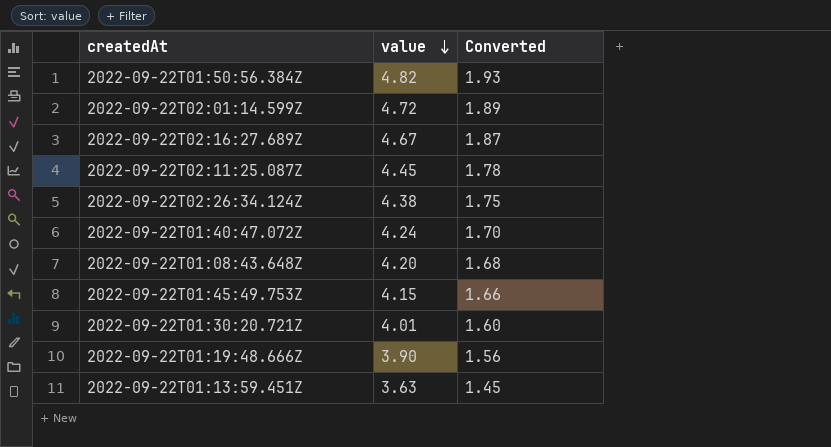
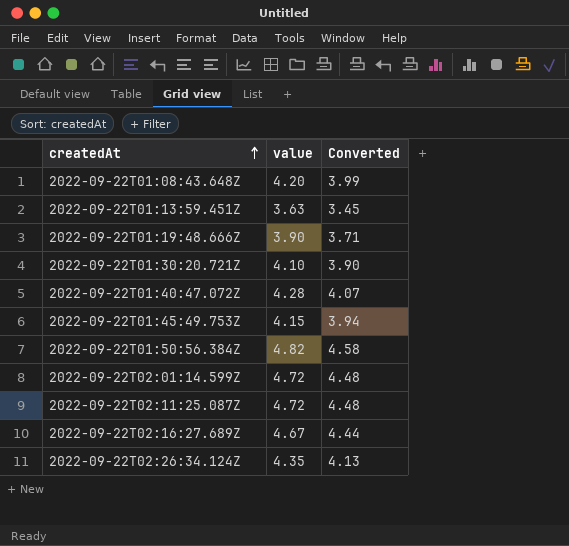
row order: value descending -> createdAt ascending
column Converted | formula: [value] * 0.4 -> [value] * 0.95
2022-09-22T01:30:20.721Z | value: 4.01 -> 4.10
2022-09-22T01:40:47.072Z | value: 4.24 -> 4.28
2022-09-22T02:11:25.087Z | value: 4.45 -> 4.72
2022-09-22T02:26:34.124Z | value: 4.38 -> 4.35

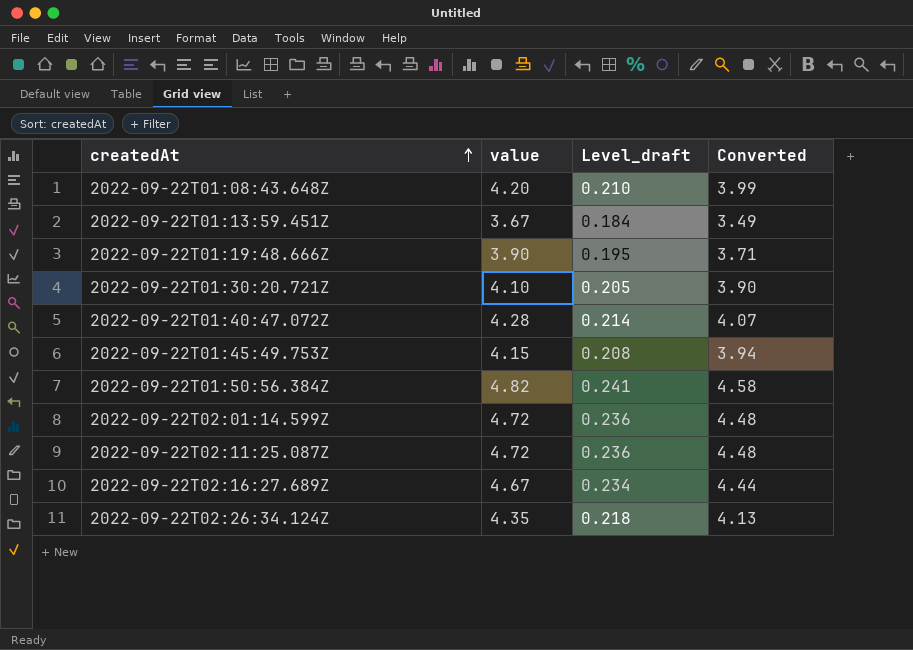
column Level_draft | formula: none -> [value] * 0.05
2022-09-22T01:13:59.451Z | value: 3.63 -> 3.67
2022-09-22T01:13:59.451Z | Converted: 3.45 -> 3.49

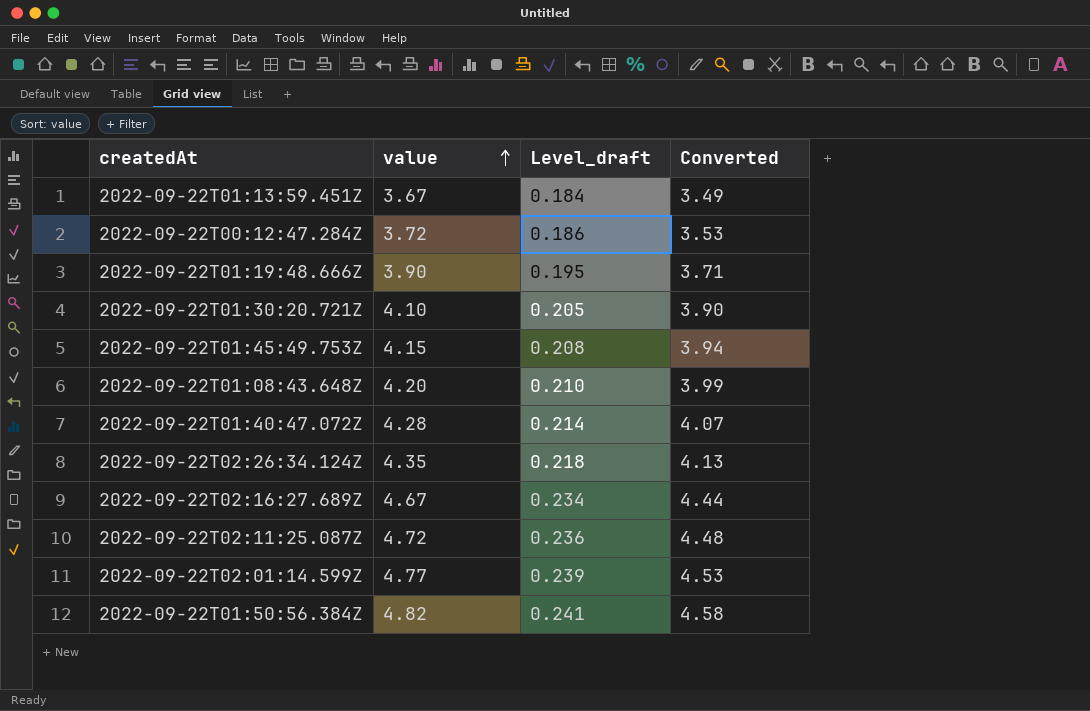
row order: createdAt ascending -> value ascending
row 2022-09-22T00:12:47.284Z: none -> 3.72 | 0.186 | 3.53
2022-09-22T02:01:14.599Z | value: 4.72 -> 4.77
2022-09-22T02:01:14.599Z | Level_draft: 0.236 -> 0.239
2022-09-22T02:01:14.599Z | Converted: 4.48 -> 4.53

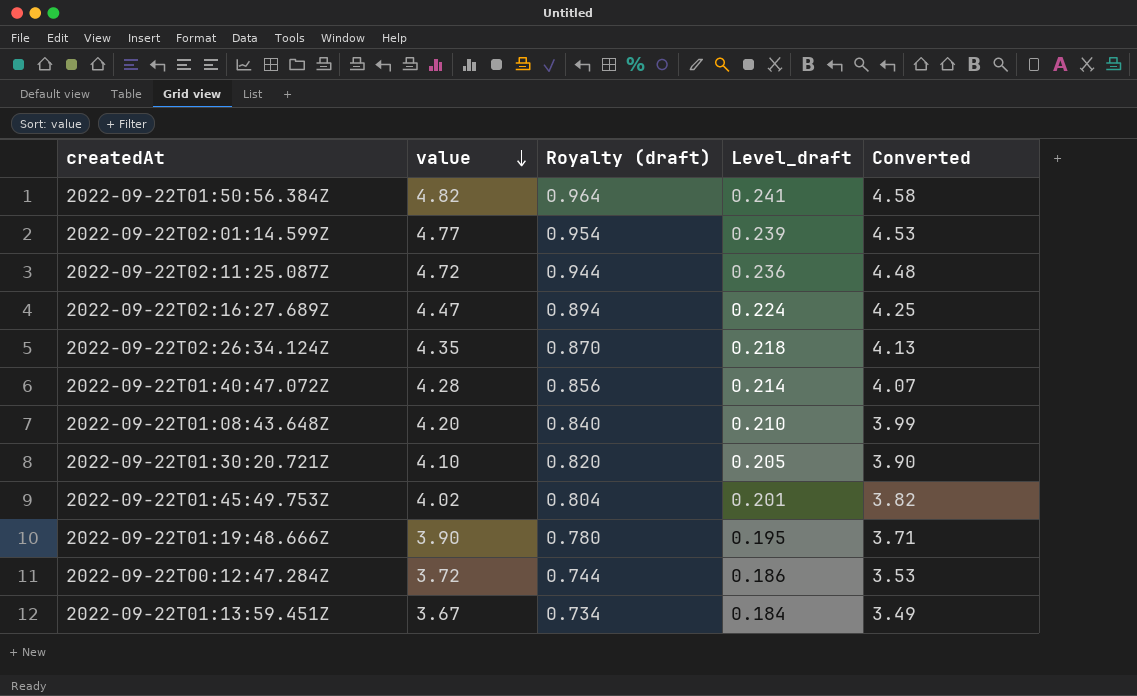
row order: value ascending -> value descending
column Royalty (draft) | formula: none -> [value] * 0.2
2022-09-22T02:16:27.689Z | value: 4.67 -> 4.47
2022-09-22T02:16:27.689Z | Level_draft: 0.234 -> 0.224
2022-09-22T02:16:27.689Z | Converted: 4.44 -> 4.25
2022-09-22T01:45:49.753Z | value: 4.15 -> 4.02
2022-09-22T01:45:49.753Z | Level_draft: 0.208 -> 0.201
2022-09-22T01:45:49.753Z | Converted: 3.94 -> 3.82

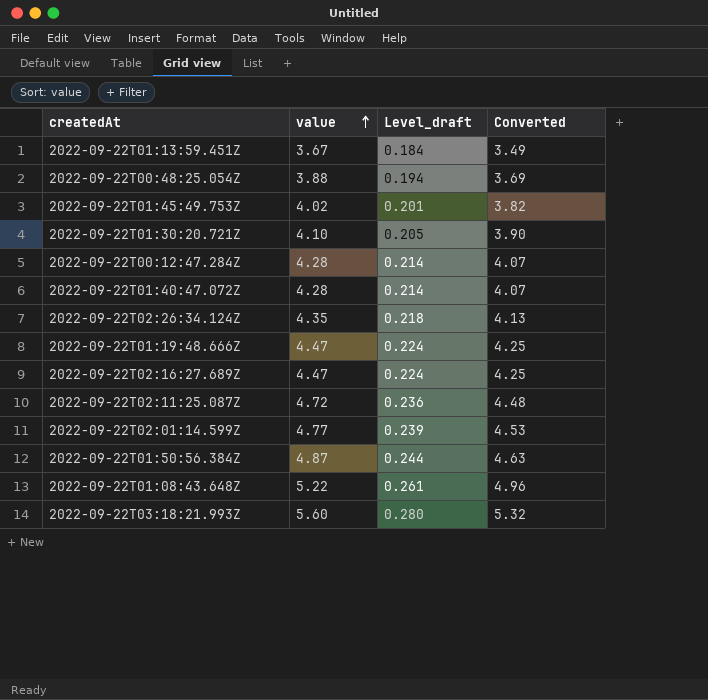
row order: value descending -> value ascending
column Royalty (draft) | formula: [value] * 0.2 -> none
row 2022-09-22T00:48:25.054Z: none -> 3.88 | 0.194 | 3.69
2022-09-22T00:12:47.284Z | value: 3.72 -> 4.28
2022-09-22T00:12:47.284Z | Level_draft: 0.186 -> 0.214
2022-09-22T00:12:47.284Z | Converted: 3.53 -> 4.07
2022-09-22T01:19:48.666Z | value: 3.90 -> 4.47
2022-09-22T01:19:48.666Z | Level_draft: 0.195 -> 0.224
2022-09-22T01:19:48.666Z | Converted: 3.71 -> 4.25
2022-09-22T01:50:56.384Z | value: 4.82 -> 4.87
2022-09-22T01:50:56.384Z | Level_draft: 0.241 -> 0.244
2022-09-22T01:50:56.384Z | Converted: 4.58 -> 4.63
2022-09-22T01:08:43.648Z | value: 4.20 -> 5.22
2022-09-22T01:08:43.648Z | Level_draft: 0.210 -> 0.261
2022-09-22T01:08:43.648Z | Converted: 3.99 -> 4.96
row 2022-09-22T03:18:21.993Z: none -> 5.60 | 0.280 | 5.32

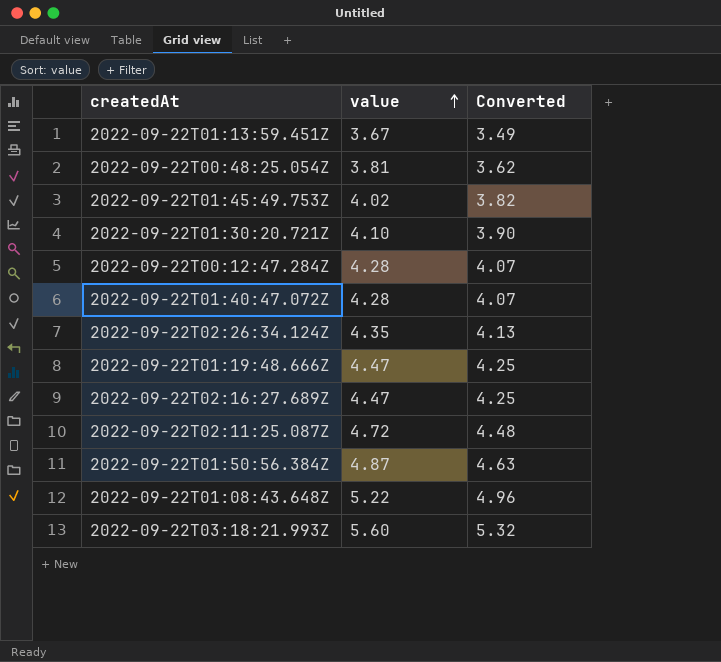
column Level_draft | formula: [value] * 0.05 -> none
row 2022-09-22T02:01:14.599Z: 4.77 | 0.239 | 4.53 -> none
2022-09-22T00:48:25.054Z | value: 3.88 -> 3.81
2022-09-22T00:48:25.054Z | Converted: 3.69 -> 3.62

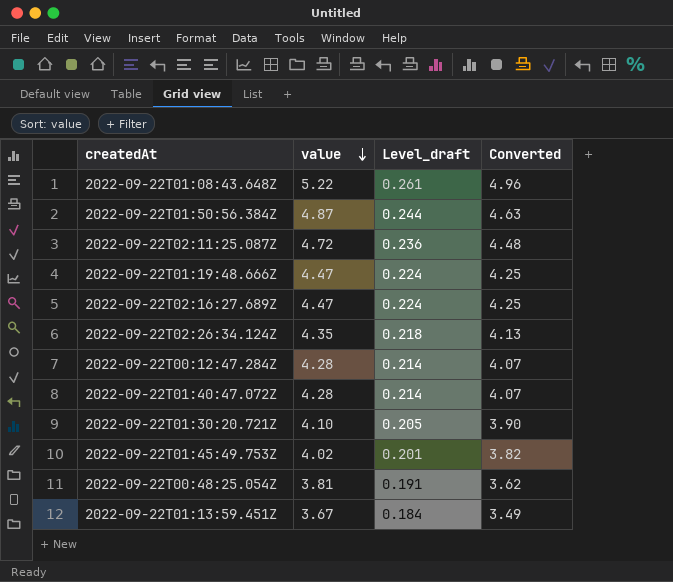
row order: value ascending -> value descending
column Level_draft | formula: none -> [value] * 0.05
row 2022-09-22T03:18:21.993Z: 5.60 | 5.32 -> none

